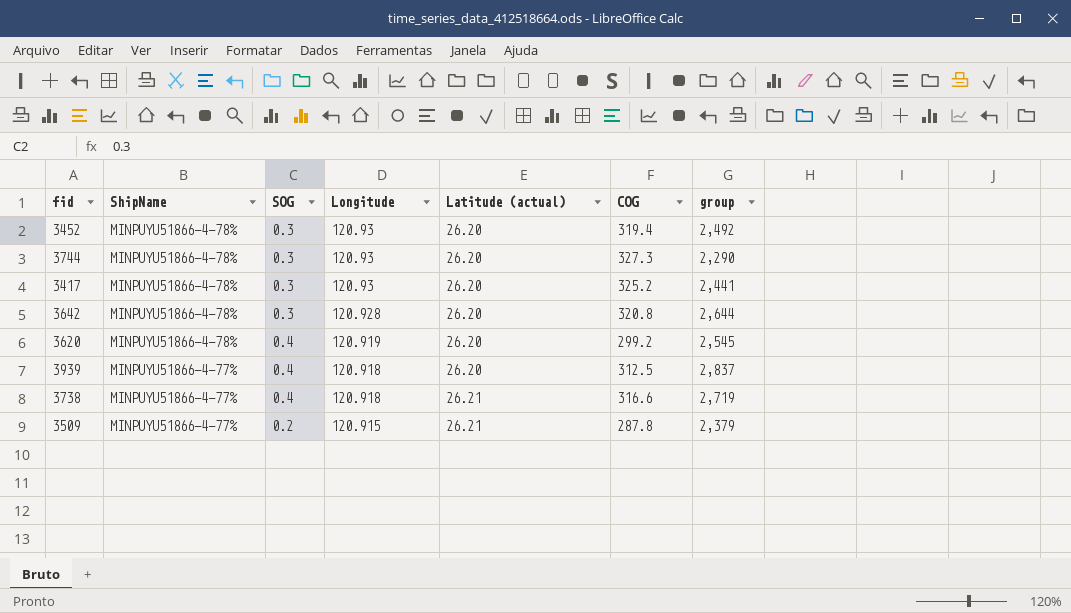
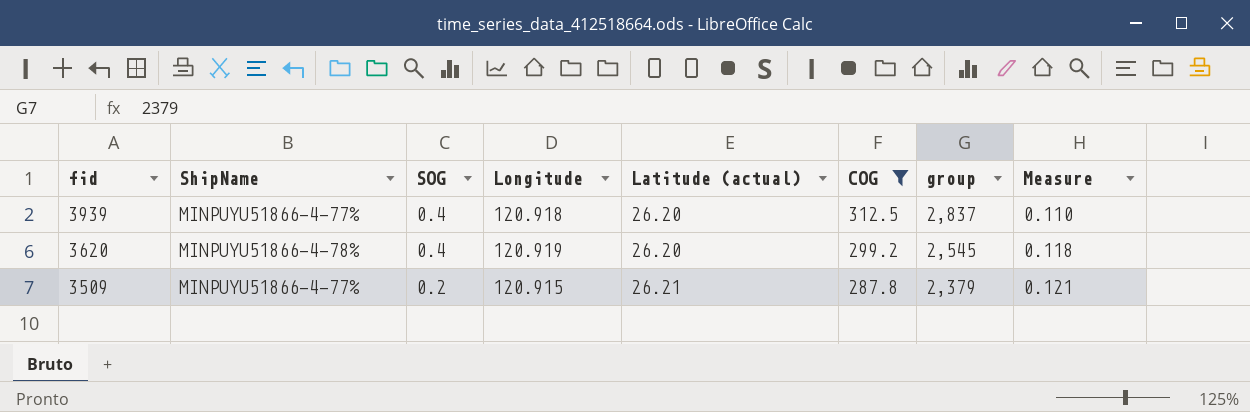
filter: none -> COG <= 312.5
row order: ShipName descending -> fid descending
column Measure | formula: none -> [COG] / [group]

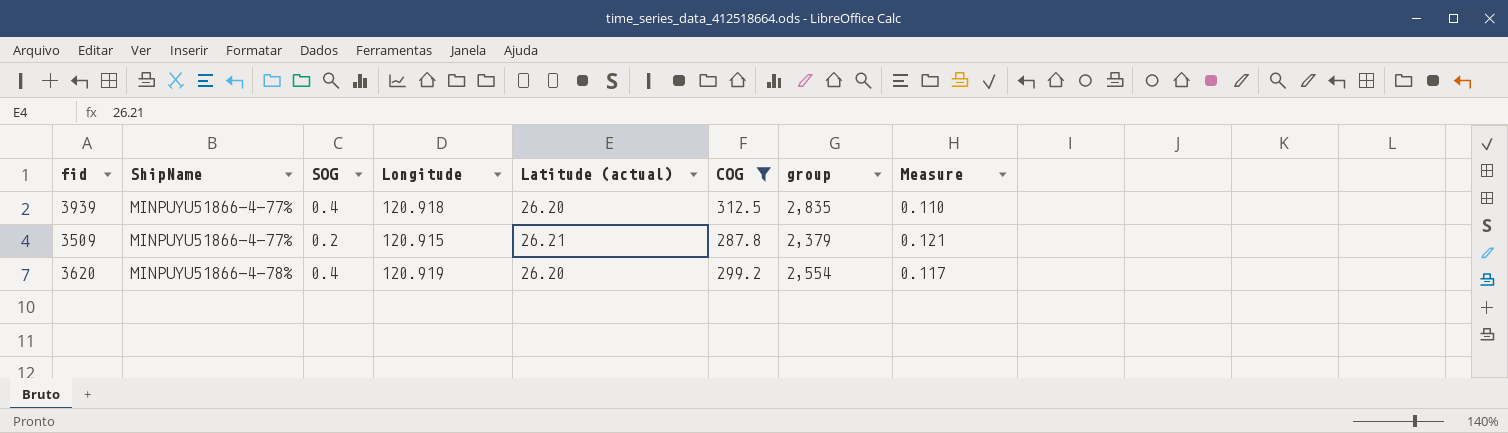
row order: fid descending -> ShipName ascending
3939 | group: 2,837 -> 2,835
3620 | group: 2,545 -> 2,554
3620 | Measure: 0.118 -> 0.117

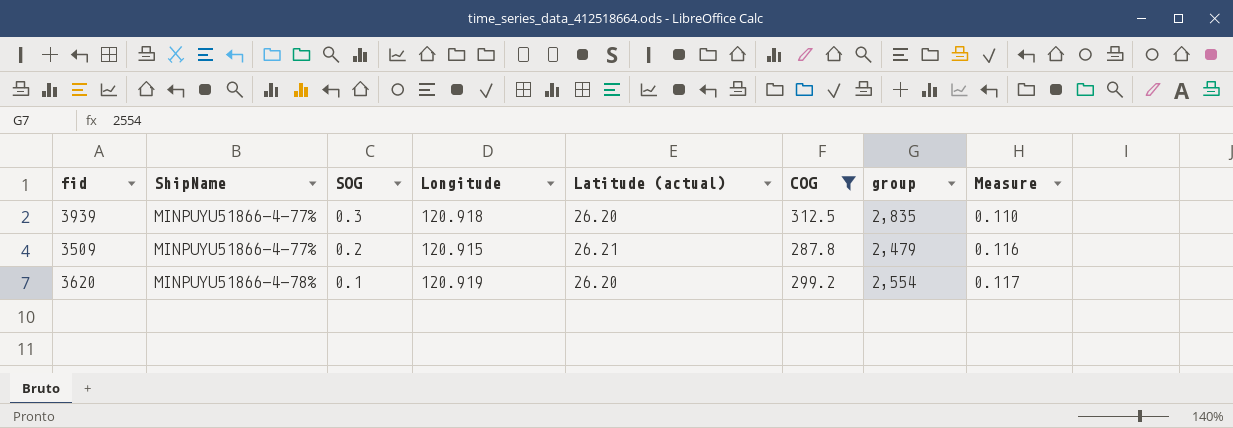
3939 | SOG: 0.4 -> 0.3
3509 | group: 2,379 -> 2,479
3509 | Measure: 0.121 -> 0.116
3620 | SOG: 0.4 -> 0.1

